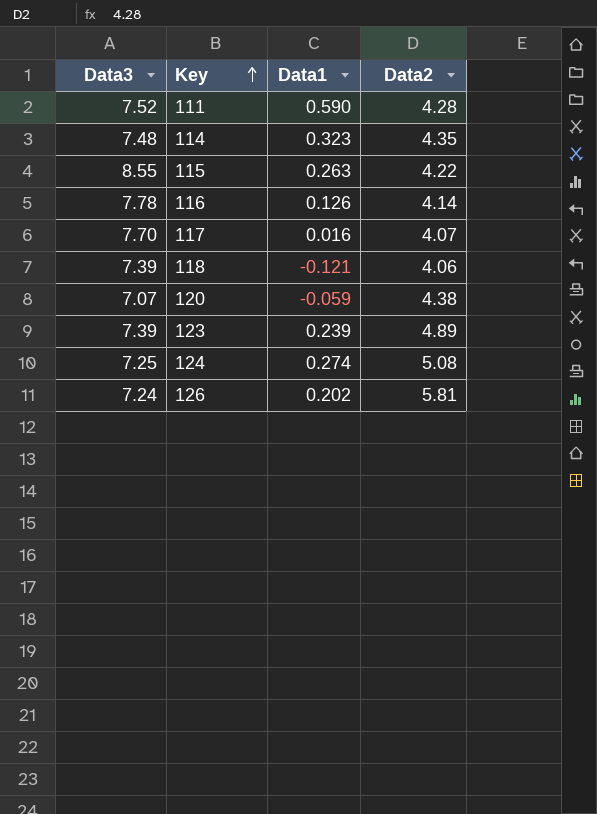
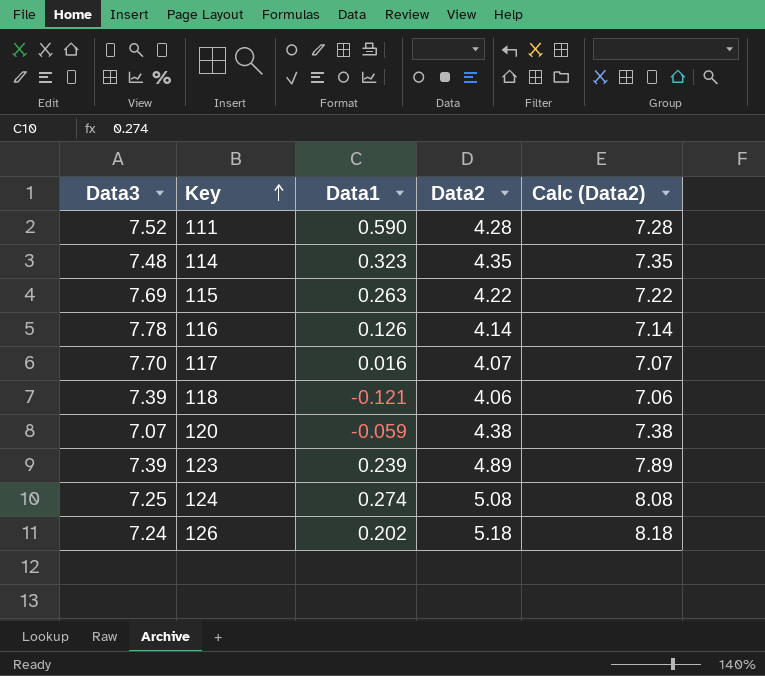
column Calc (Data2) | formula: none -> [Data2] + 3
115 | Data3: 8.55 -> 7.69
126 | Data2: 5.81 -> 5.18

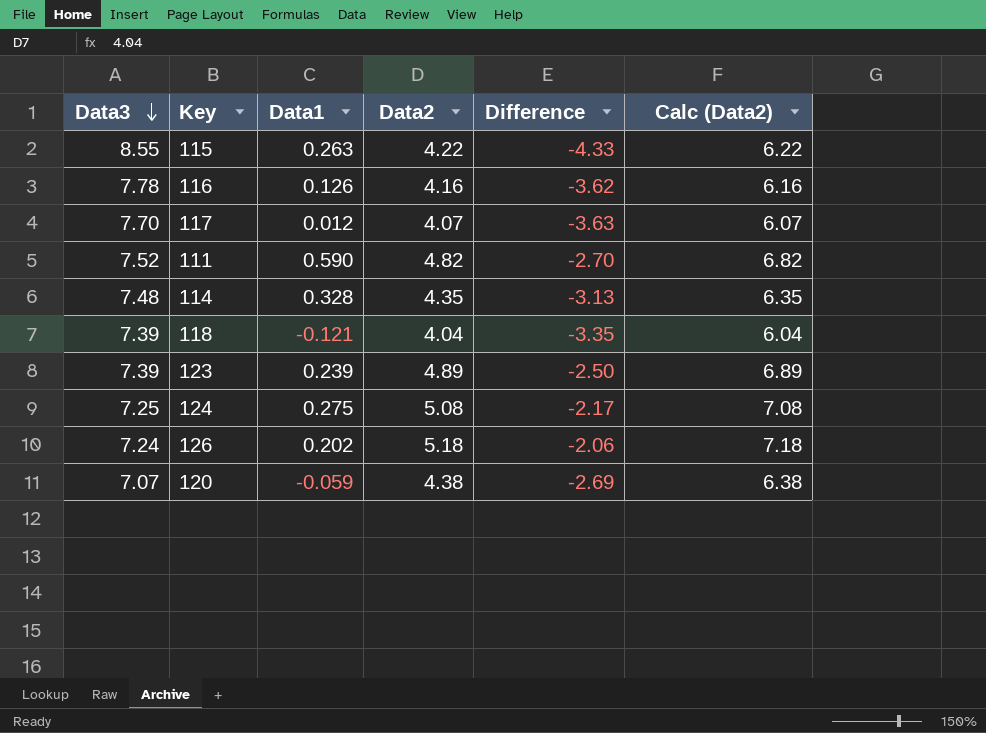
row order: Key ascending -> Data3 descending
column Difference | formula: none -> [Data2] - [Data3]
column Calc (Data2) | formula: [Data2] + 3 -> [Data2] + 2
115 | Data3: 7.69 -> 8.55
116 | Data2: 4.14 -> 4.16
117 | Data1: 0.016 -> 0.012
111 | Data2: 4.28 -> 4.82
114 | Data1: 0.323 -> 0.328
118 | Data2: 4.06 -> 4.04
124 | Data1: 0.274 -> 0.275

